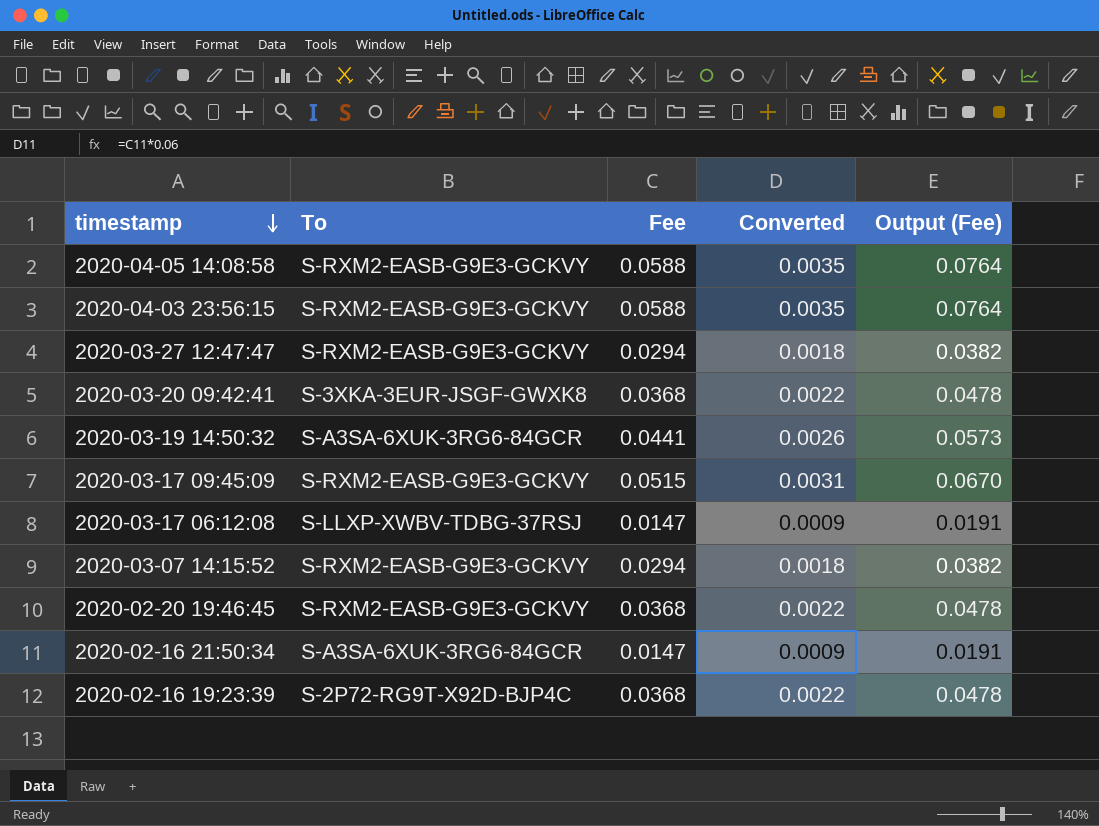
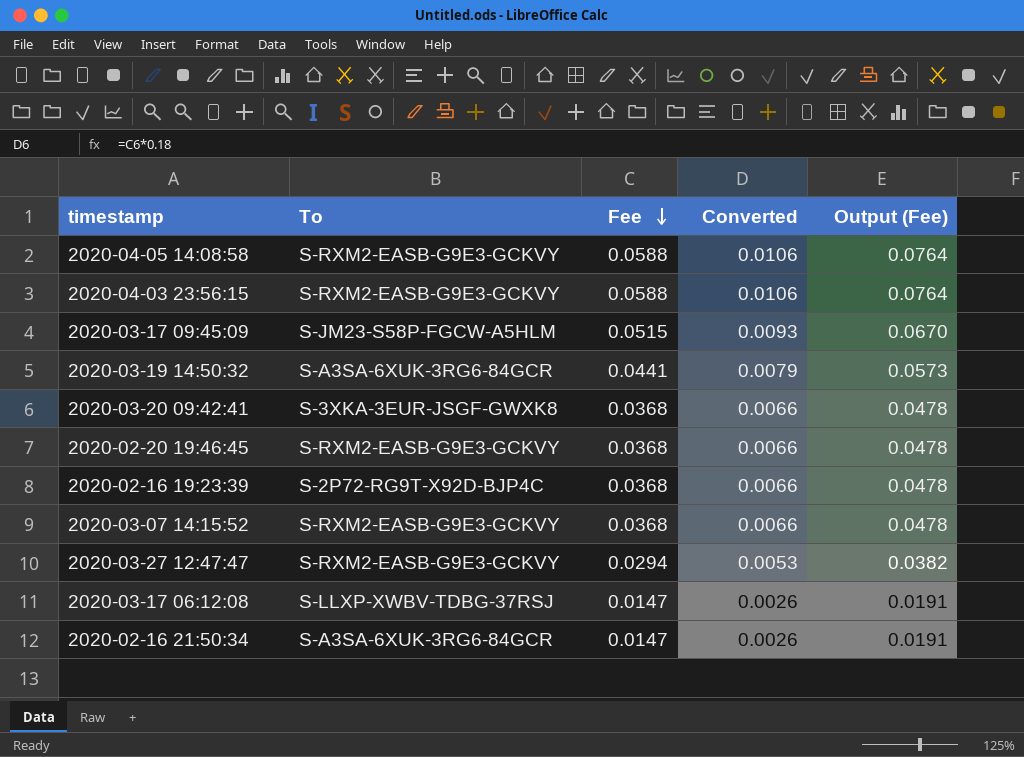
row order: timestamp descending -> Fee descending
column Converted | formula: [Fee] * 0.06 -> [Fee] * 0.18
2020-03-17 09:45:09 | To: S-RXM2-EASB-G9E3-GCKVY -> S-JM23-S58P-FGCW-A5HLM
2020-03-07 14:15:52 | Fee: 0.0294 -> 0.0368
2020-03-07 14:15:52 | Output (Fee): 0.0382 -> 0.0478

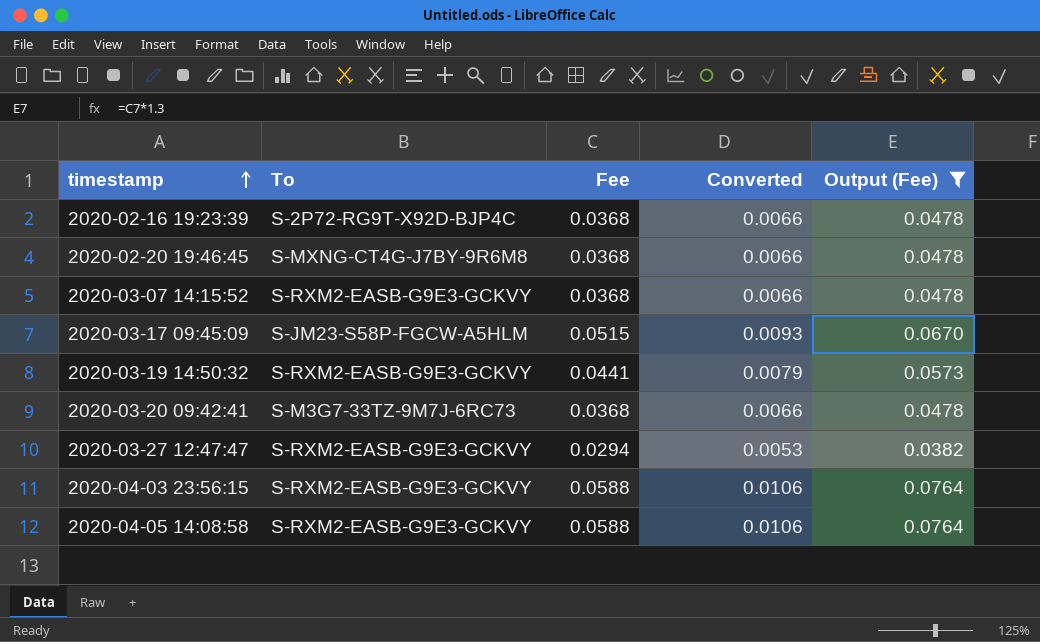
filter: none -> Output (Fee) != 0.0191
row order: Fee descending -> timestamp ascending
2020-02-20 19:46:45 | To: S-RXM2-EASB-G9E3-GCKVY -> S-MXNG-CT4G-J7BY-9R6M8
2020-03-19 14:50:32 | To: S-A3SA-6XUK-3RG6-84GCR -> S-RXM2-EASB-G9E3-GCKVY
2020-03-20 09:42:41 | To: S-3XKA-3EUR-JSGF-GWXK8 -> S-M3G7-33TZ-9M7J-6RC73

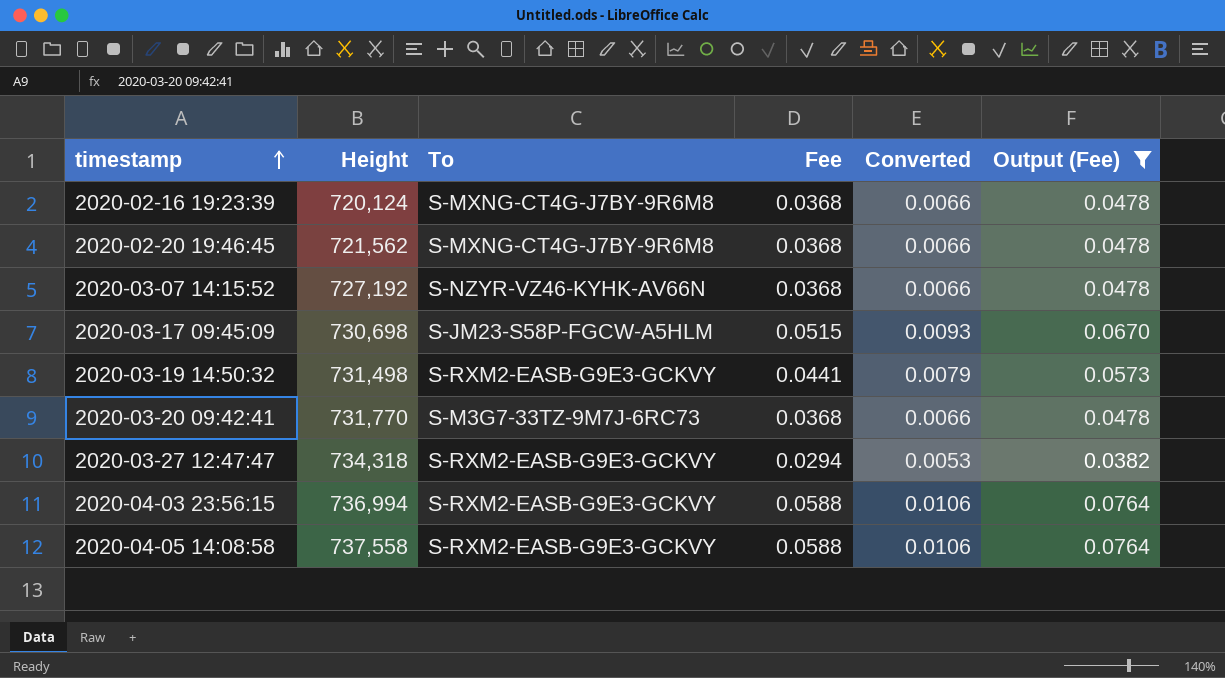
column Height | position: none -> 2
2020-02-16 19:23:39 | To: S-2P72-RG9T-X92D-BJP4C -> S-MXNG-CT4G-J7BY-9R6M8
2020-03-07 14:15:52 | To: S-RXM2-EASB-G9E3-GCKVY -> S-NZYR-VZ46-KYHK-AV66N

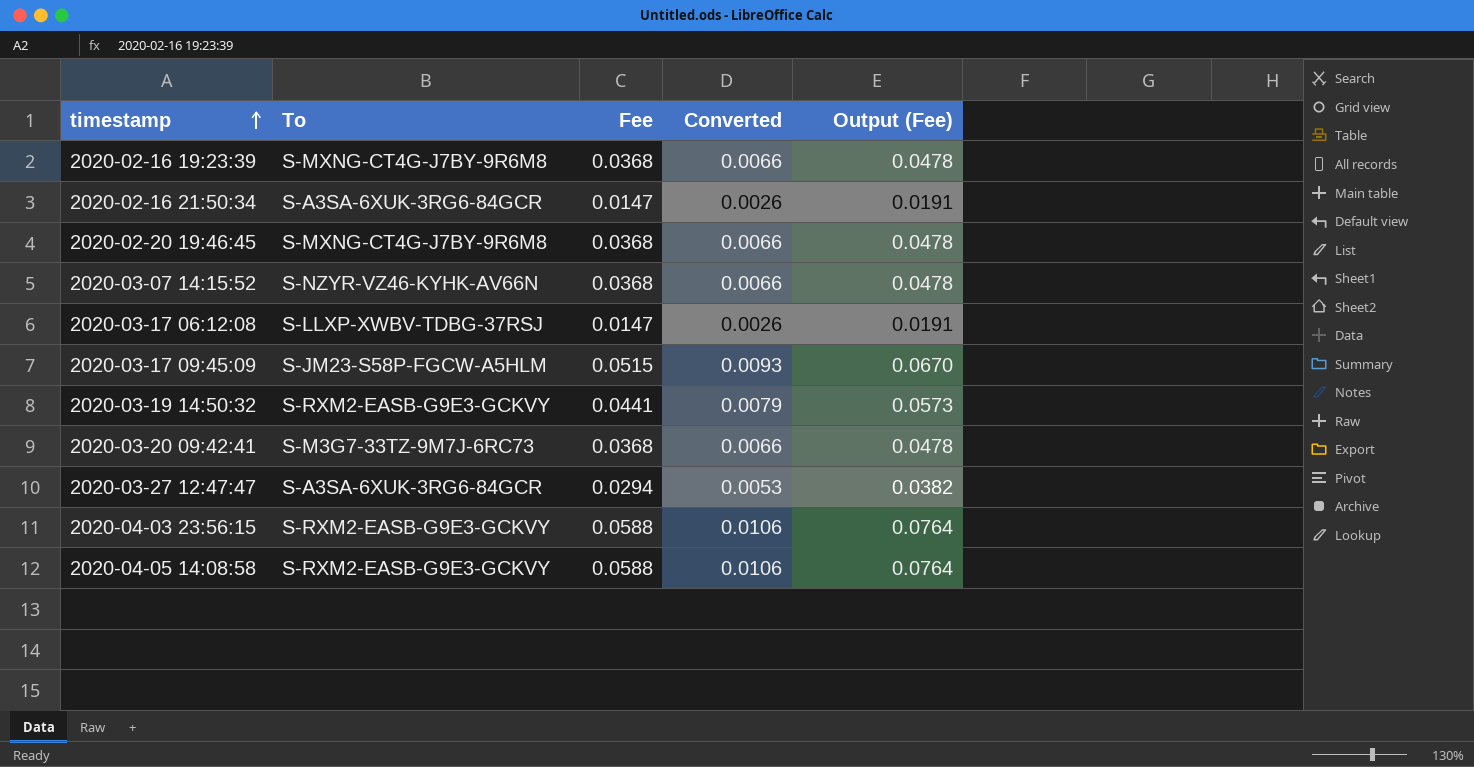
filter: Output (Fee) != 0.0191 -> none
column Height | position: 2 -> none
2020-03-27 12:47:47 | To: S-RXM2-EASB-G9E3-GCKVY -> S-A3SA-6XUK-3RG6-84GCR

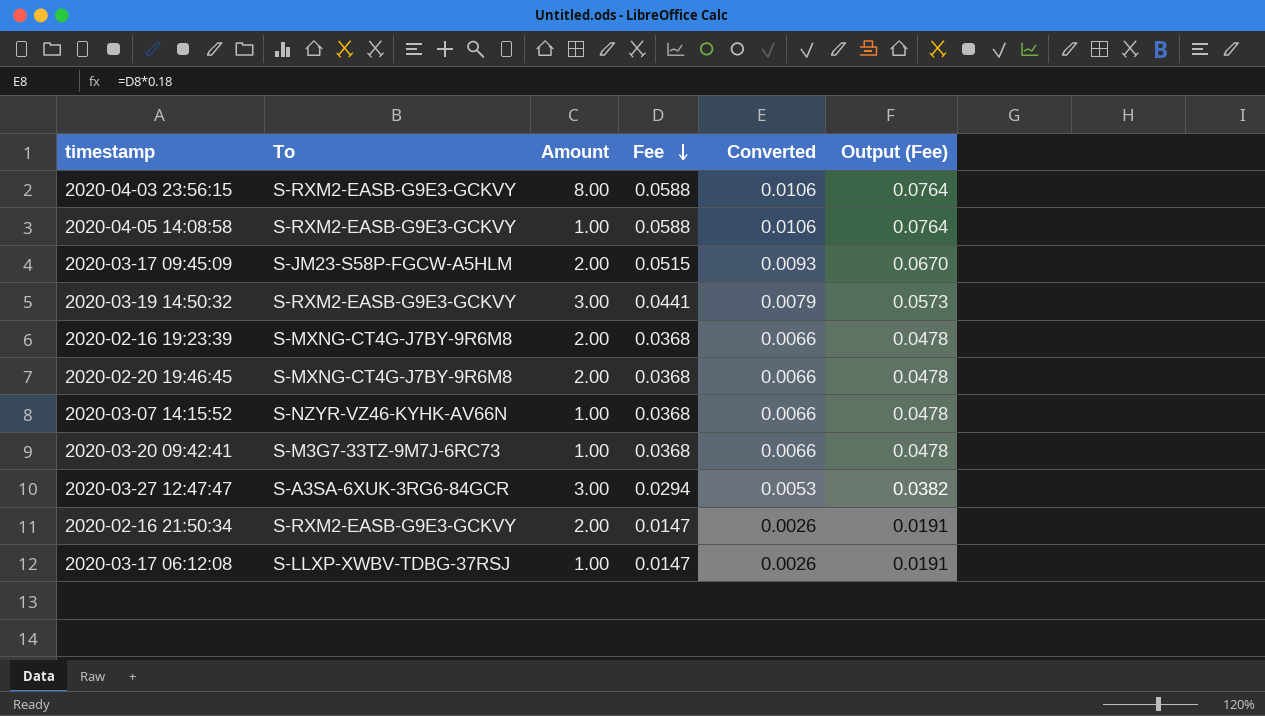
row order: timestamp ascending -> Fee descending
column Amount | position: none -> 3
2020-02-16 21:50:34 | To: S-A3SA-6XUK-3RG6-84GCR -> S-RXM2-EASB-G9E3-GCKVY

